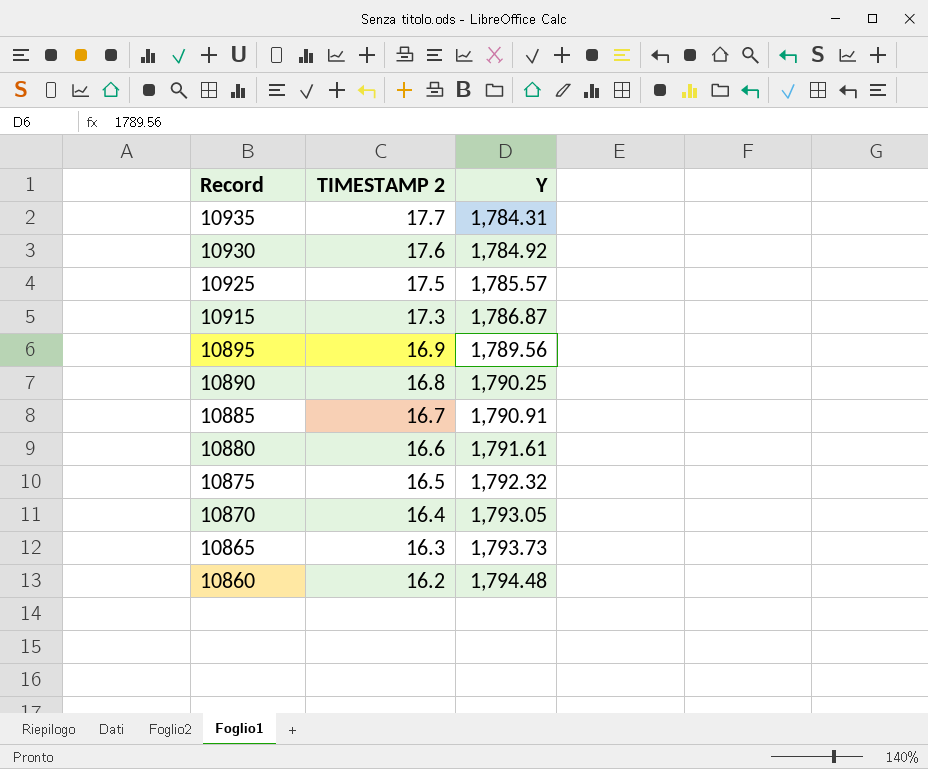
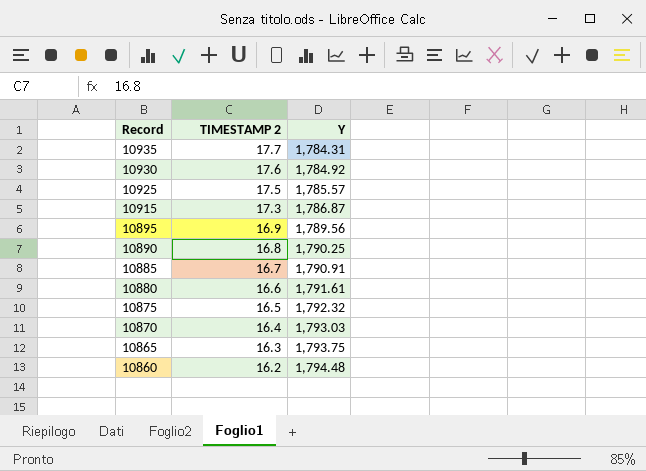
10870 | Y: 1,793.05 -> 1,793.03
10865 | Y: 1,793.73 -> 1,793.75

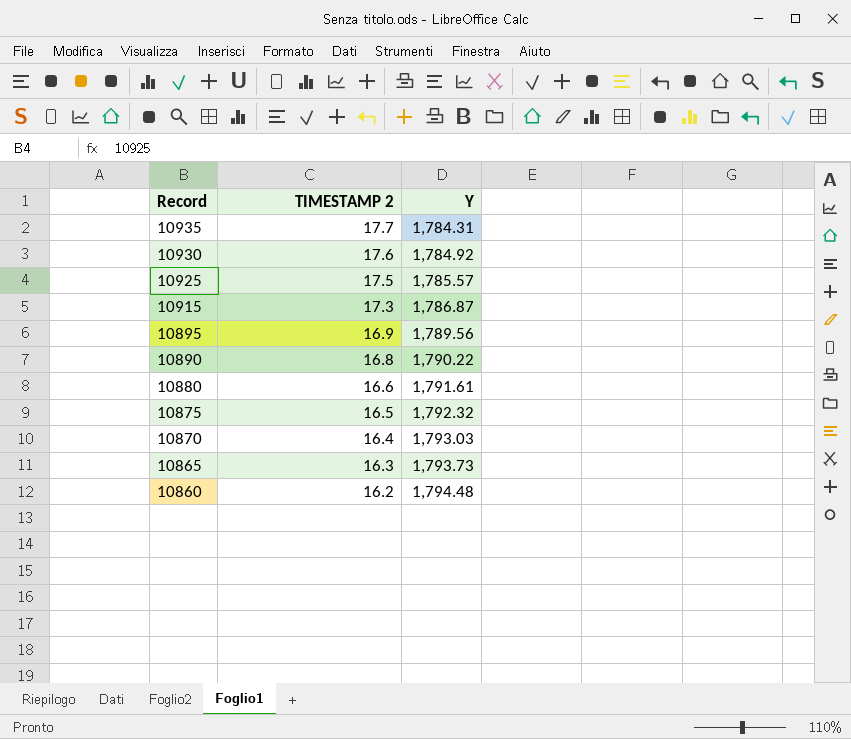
row 10885: 16.7 | 1,790.91 -> none
10890 | Y: 1,790.25 -> 1,790.22
10865 | Y: 1,793.75 -> 1,793.73

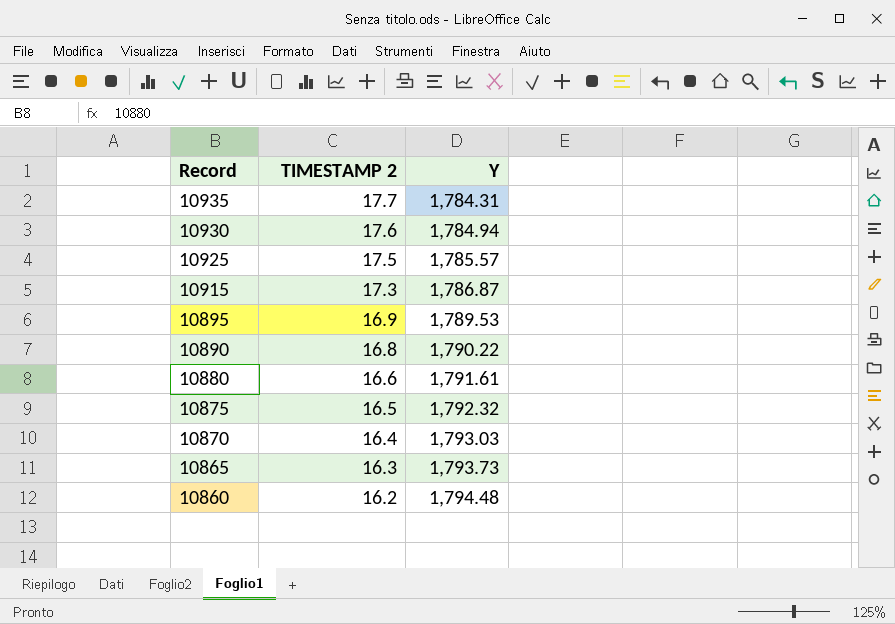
10930 | Y: 1,784.92 -> 1,784.94
10895 | Y: 1,789.56 -> 1,789.53

